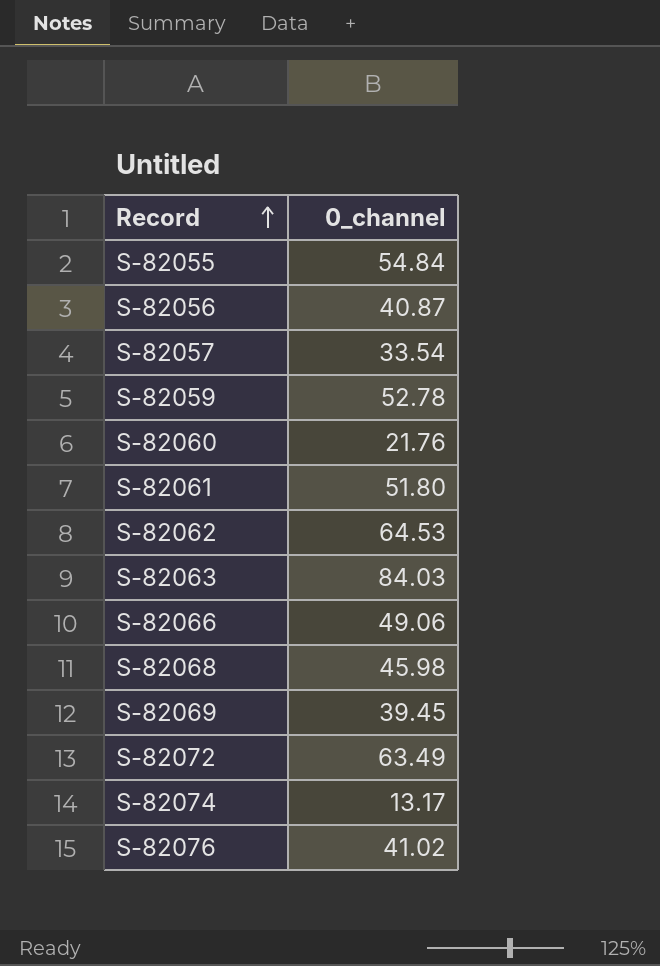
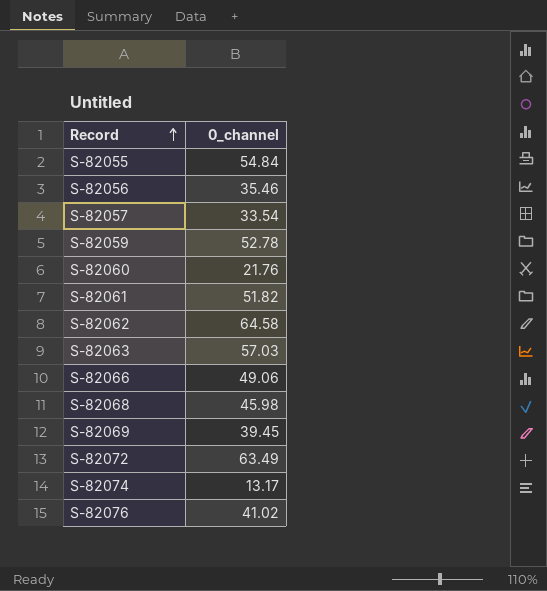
S-82056 | 0_channel: 40.87 -> 35.46
S-82061 | 0_channel: 51.80 -> 51.82
S-82062 | 0_channel: 64.53 -> 64.58
S-82063 | 0_channel: 84.03 -> 57.03

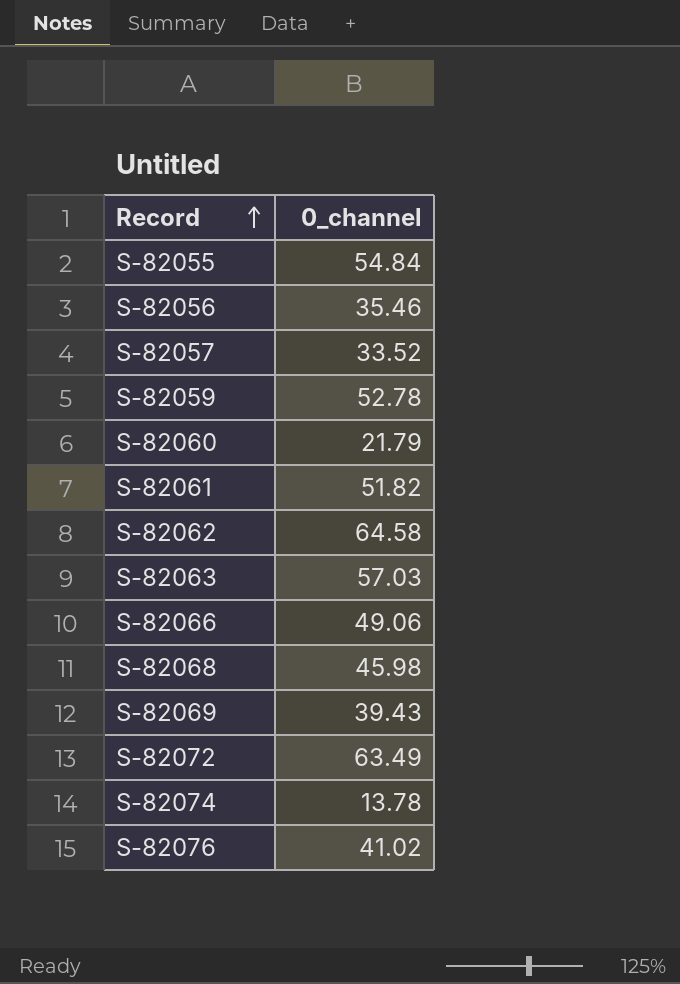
S-82057 | 0_channel: 33.54 -> 33.52
S-82060 | 0_channel: 21.76 -> 21.79
S-82069 | 0_channel: 39.45 -> 39.43
S-82074 | 0_channel: 13.17 -> 13.78

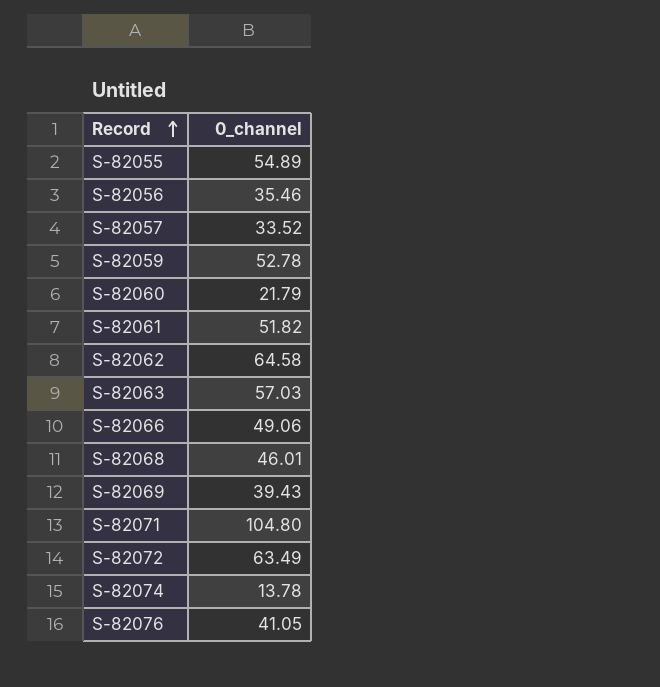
S-82055 | 0_channel: 54.84 -> 54.89
S-82068 | 0_channel: 45.98 -> 46.01
row S-82071: none -> 104.80
S-82076 | 0_channel: 41.02 -> 41.05

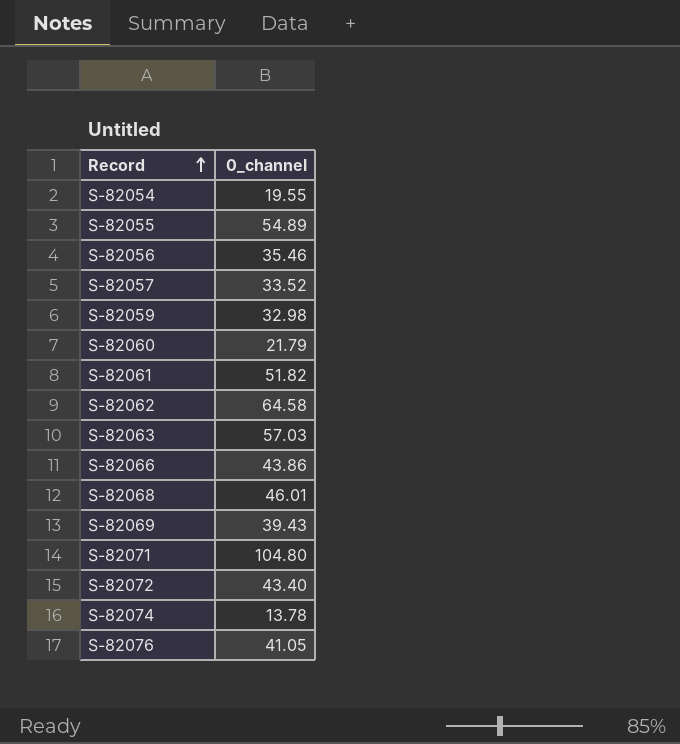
row S-82054: none -> 19.55
S-82059 | 0_channel: 52.78 -> 32.98
S-82066 | 0_channel: 49.06 -> 43.86
S-82072 | 0_channel: 63.49 -> 43.40

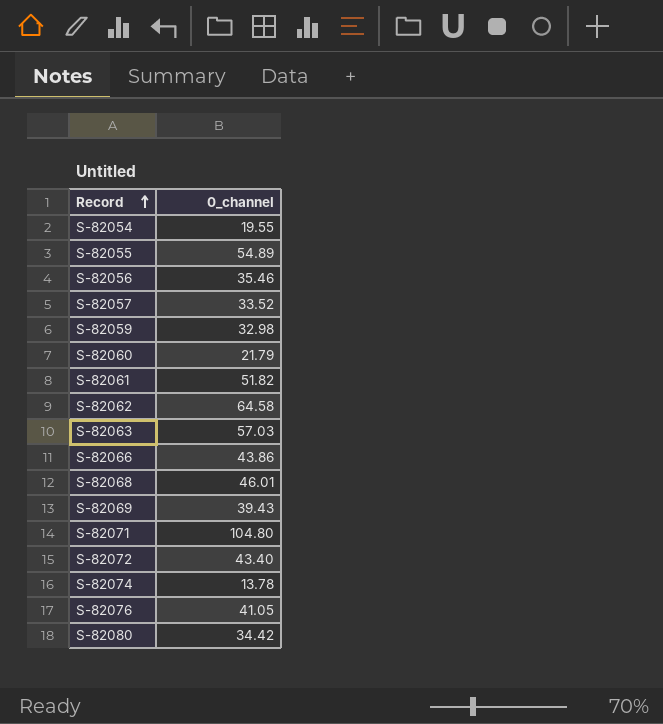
row S-82080: none -> 34.42

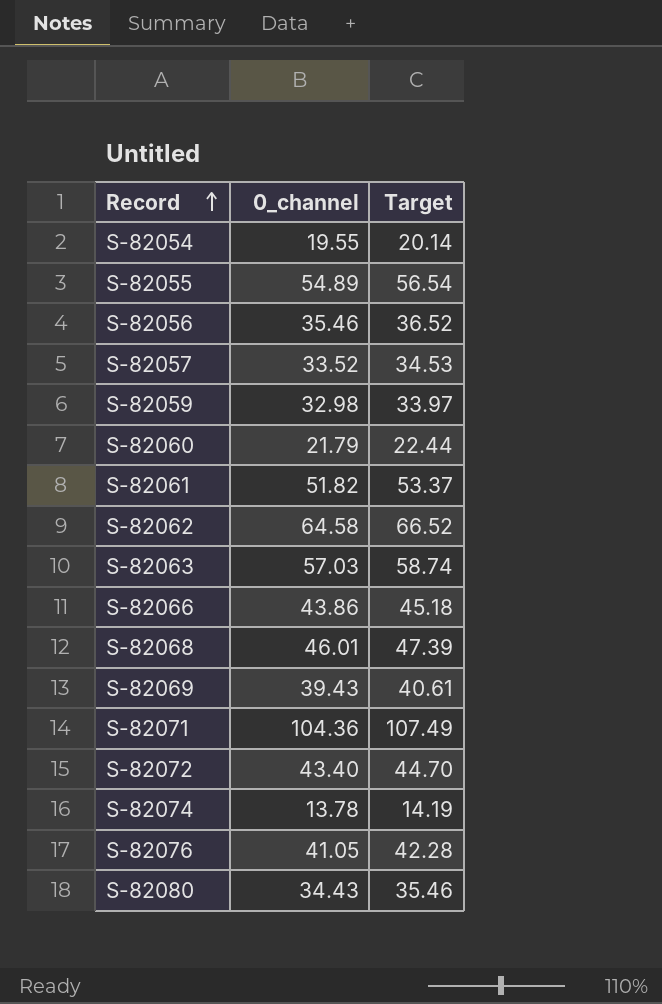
column Target | formula: none -> [0_channel] * 1.03
S-82071 | 0_channel: 104.80 -> 104.36
S-82080 | 0_channel: 34.42 -> 34.43

